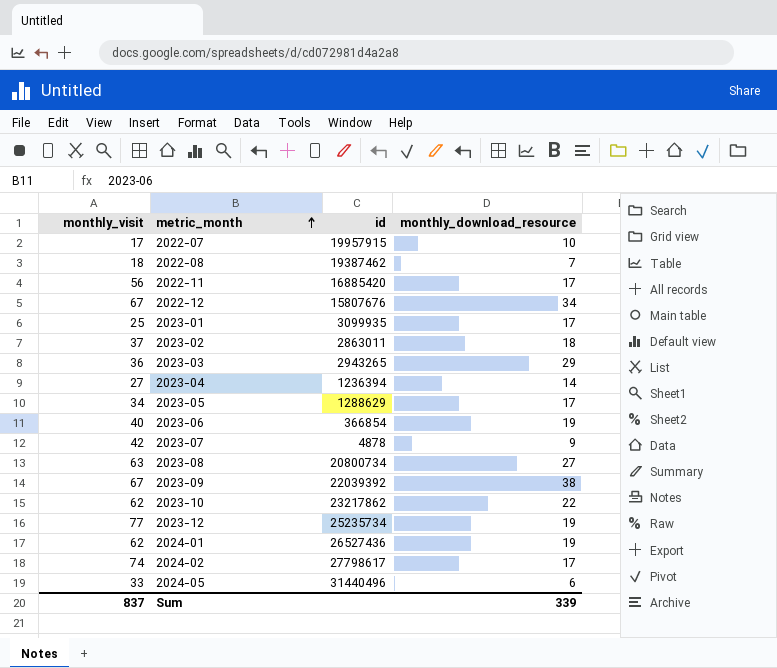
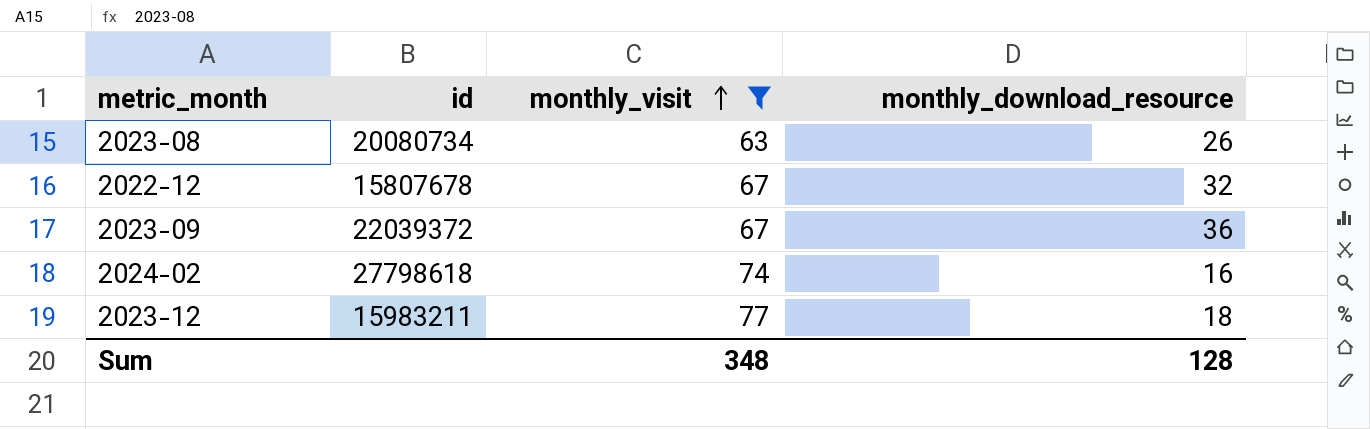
filter: none -> monthly_visit >= 63
row order: metric_month ascending -> monthly_visit ascending
column monthly_visit | position: 1 -> 3
2023-08 | id: 20800734 -> 20080734
2023-08 | monthly_download_resource: 27 -> 26
2022-12 | id: 15807676 -> 15807678
2022-12 | monthly_download_resource: 34 -> 32
2023-09 | id: 22039392 -> 22039372
2023-09 | monthly_download_resource: 38 -> 36
2024-02 | id: 27798617 -> 27798618
2024-02 | monthly_download_resource: 17 -> 16
2023-12 | id: 25235734 -> 15983211
2023-12 | monthly_download_resource: 19 -> 18
Sum | monthly_visit: 837 -> 348
Sum | monthly_download_resource: 339 -> 128

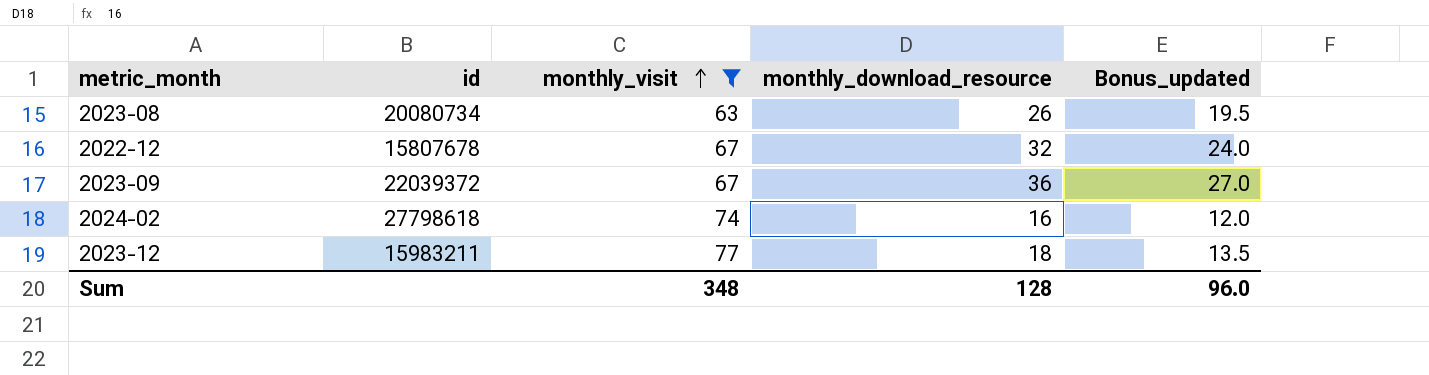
column Bonus_updated | formula: none -> [monthly_download_resource] * 0.75

